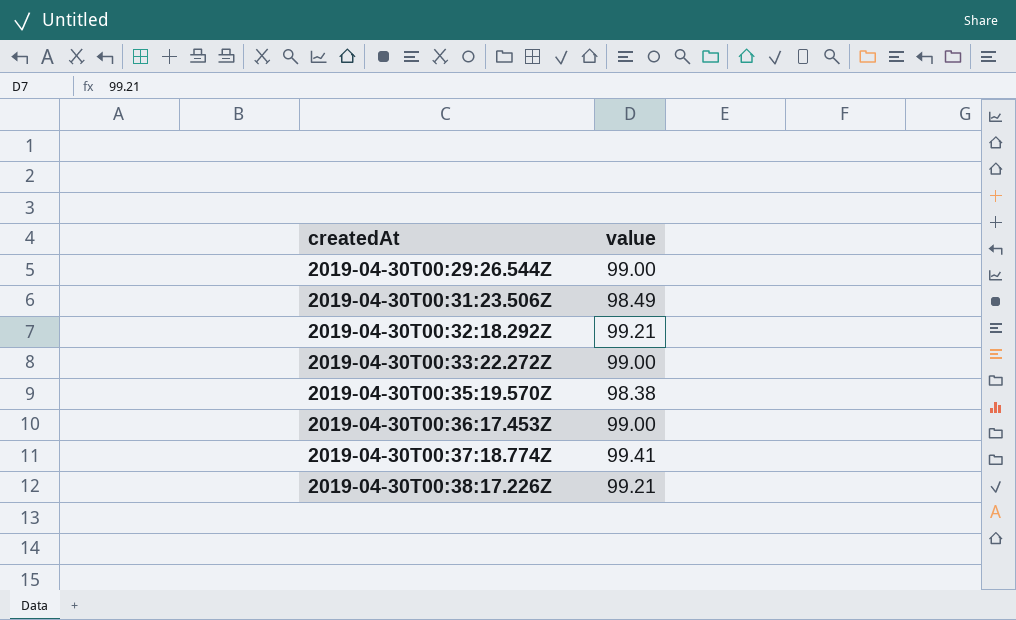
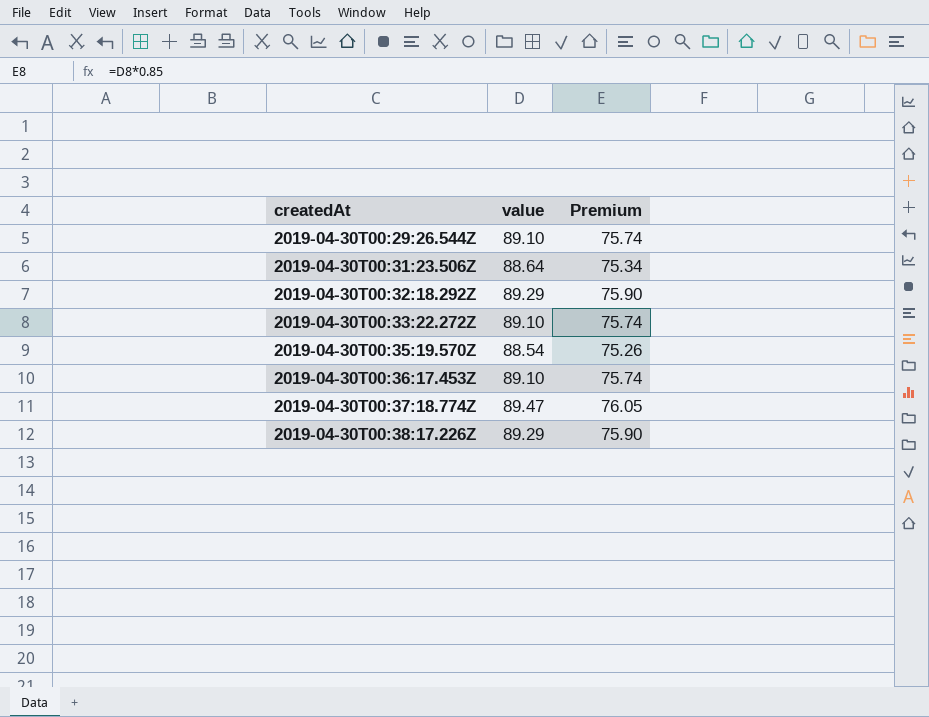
column Premium | formula: none -> [value] * 0.85
2019-04-30T00:29:26.544Z | value: 99.00 -> 89.10
2019-04-30T00:31:23.506Z | value: 98.49 -> 88.64
2019-04-30T00:32:18.292Z | value: 99.21 -> 89.29
2019-04-30T00:33:22.272Z | value: 99.00 -> 89.10
2019-04-30T00:35:19.570Z | value: 98.38 -> 88.54
2019-04-30T00:36:17.453Z | value: 99.00 -> 89.10
2019-04-30T00:37:18.774Z | value: 99.41 -> 89.47
2019-04-30T00:38:17.226Z | value: 99.21 -> 89.29

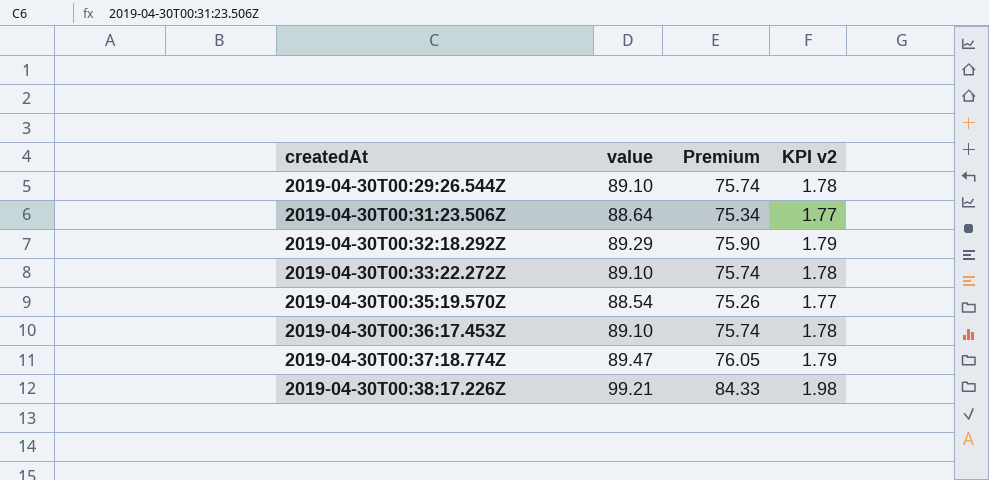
column KPI v2 | formula: none -> [value] * 0.02
2019-04-30T00:38:17.226Z | value: 89.29 -> 99.21
2019-04-30T00:38:17.226Z | Premium: 75.90 -> 84.33

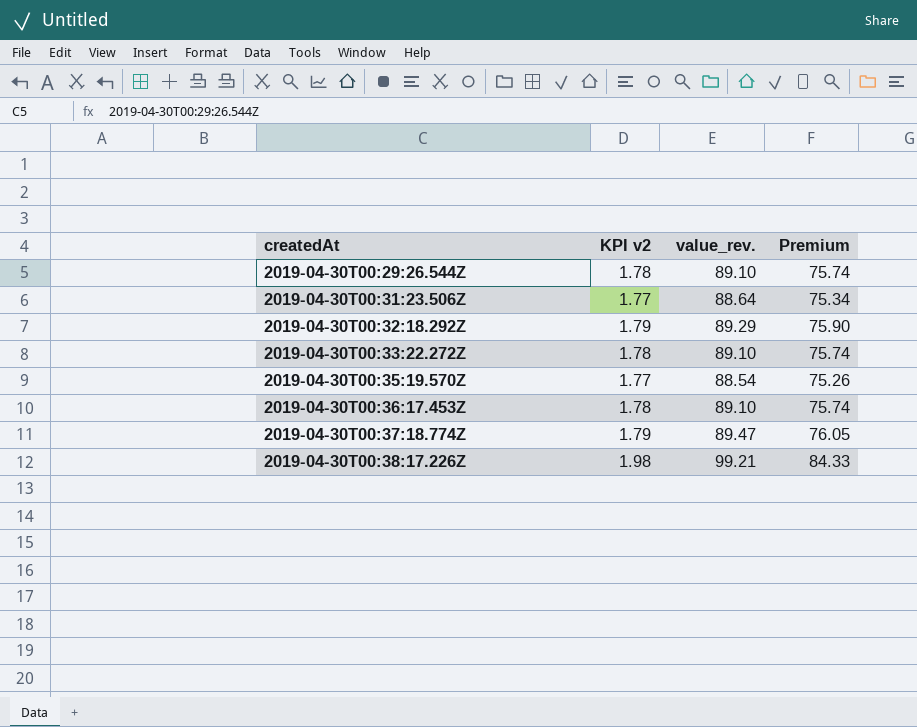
column KPI v2 | position: 4 -> 2
column name: value -> value_rev.

